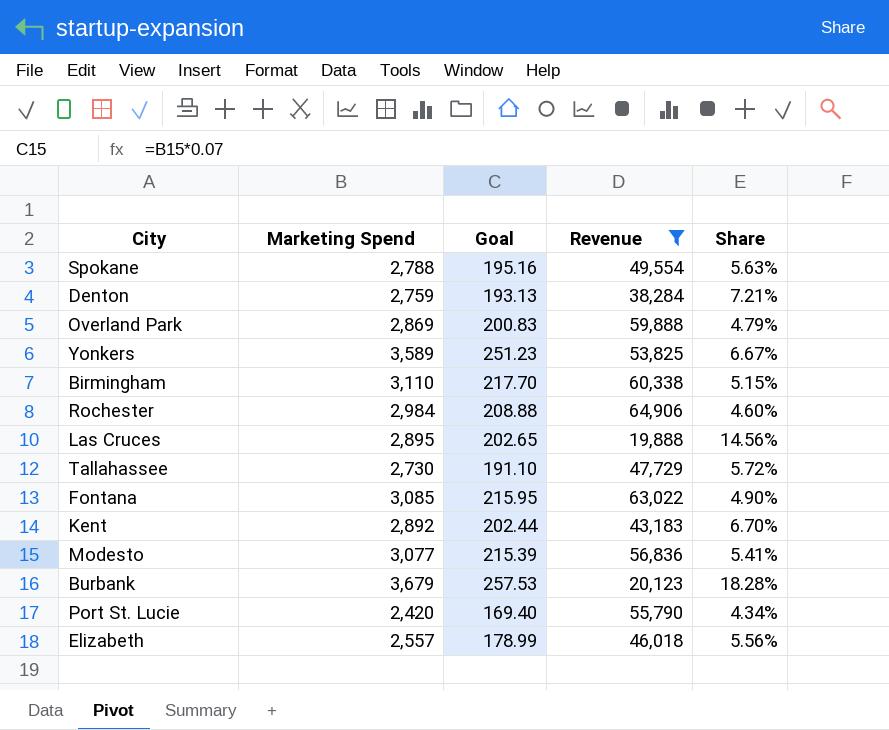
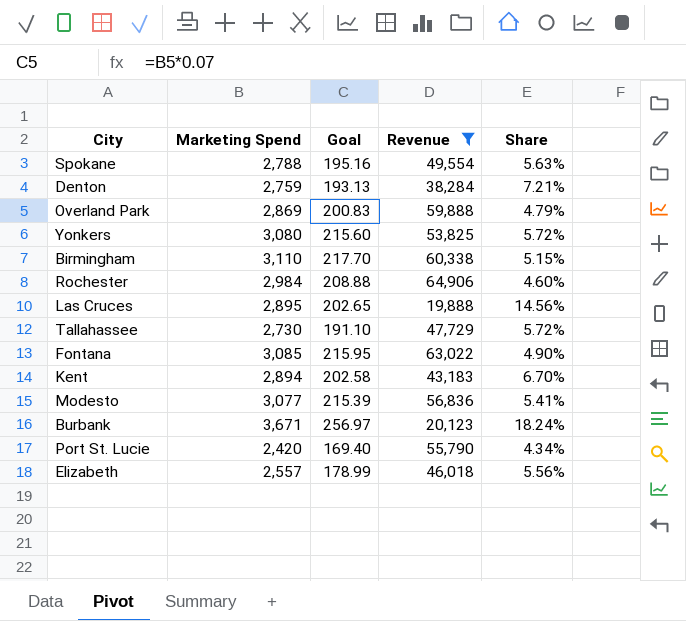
Yonkers | Marketing Spend: 3,589 -> 3,080
Yonkers | Goal: 251.23 -> 215.60
Yonkers | Share: 6.67% -> 5.72%
Kent | Marketing Spend: 2,892 -> 2,894
Kent | Goal: 202.44 -> 202.58
Burbank | Marketing Spend: 3,679 -> 3,671
Burbank | Goal: 257.53 -> 256.97
Burbank | Share: 18.28% -> 18.24%

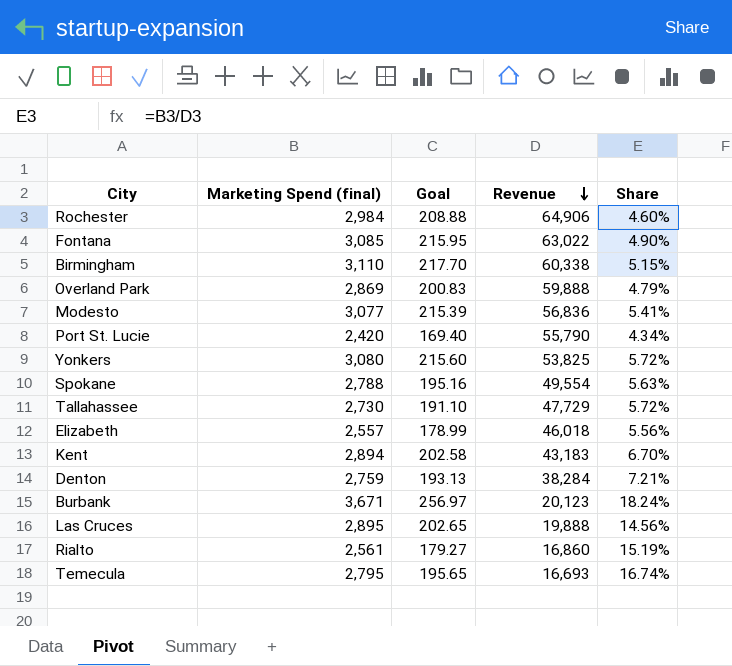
filter: Revenue >= 19,888 -> none
row order: none -> Revenue descending
column name: Marketing Spend -> Marketing Spend (final)

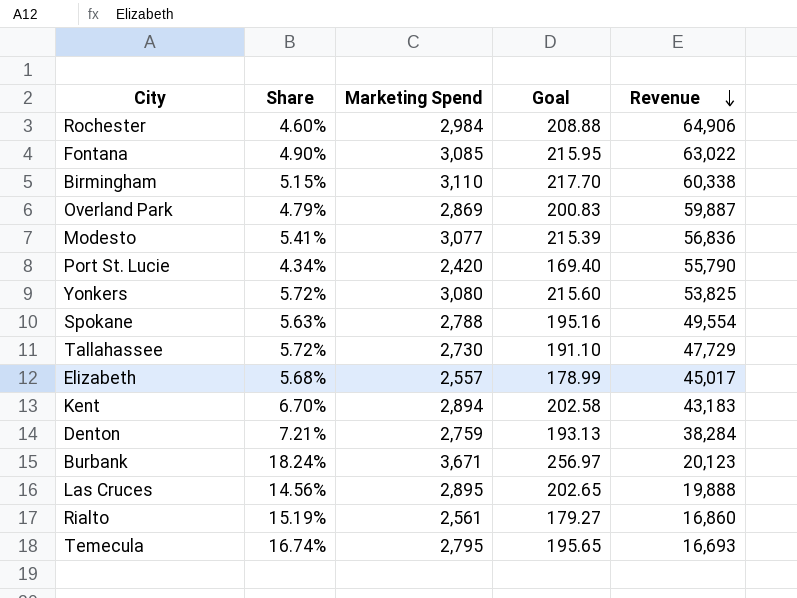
column Share | position: 5 -> 2
column name: Marketing Spend (final) -> Marketing Spend
Overland Park | Revenue: 59,888 -> 59,887
Elizabeth | Share: 5.56% -> 5.68%
Elizabeth | Revenue: 46,018 -> 45,017

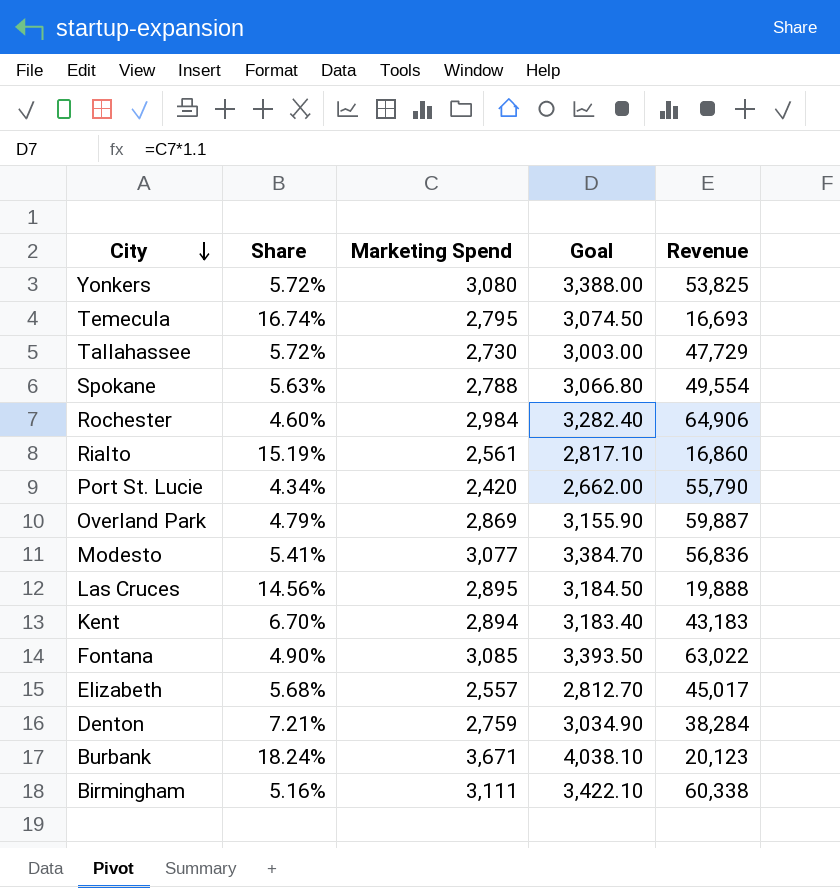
row order: Revenue descending -> City descending
column Goal | formula: [Marketing Spend] * 0.07 -> [Marketing Spend] * 1.1
Birmingham | Share: 5.15% -> 5.16%
Birmingham | Marketing Spend: 3,110 -> 3,111

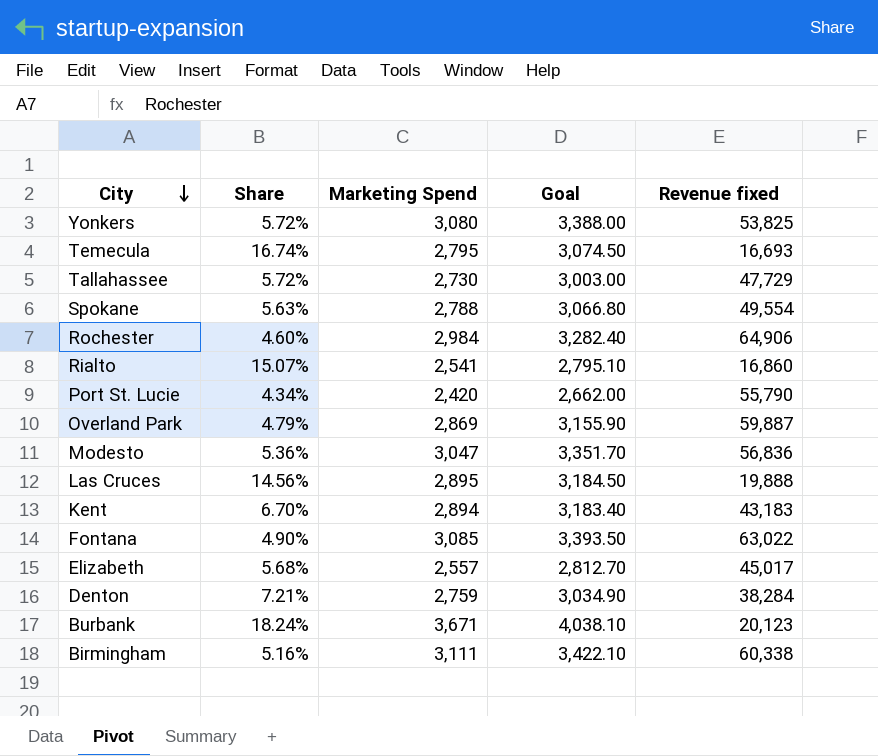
column name: Revenue -> Revenue fixed
Rialto | Share: 15.19% -> 15.07%
Rialto | Marketing Spend: 2,561 -> 2,541
Rialto | Goal: 2,817.10 -> 2,795.10
Modesto | Share: 5.41% -> 5.36%
Modesto | Marketing Spend: 3,077 -> 3,047
Modesto | Goal: 3,384.70 -> 3,351.70

